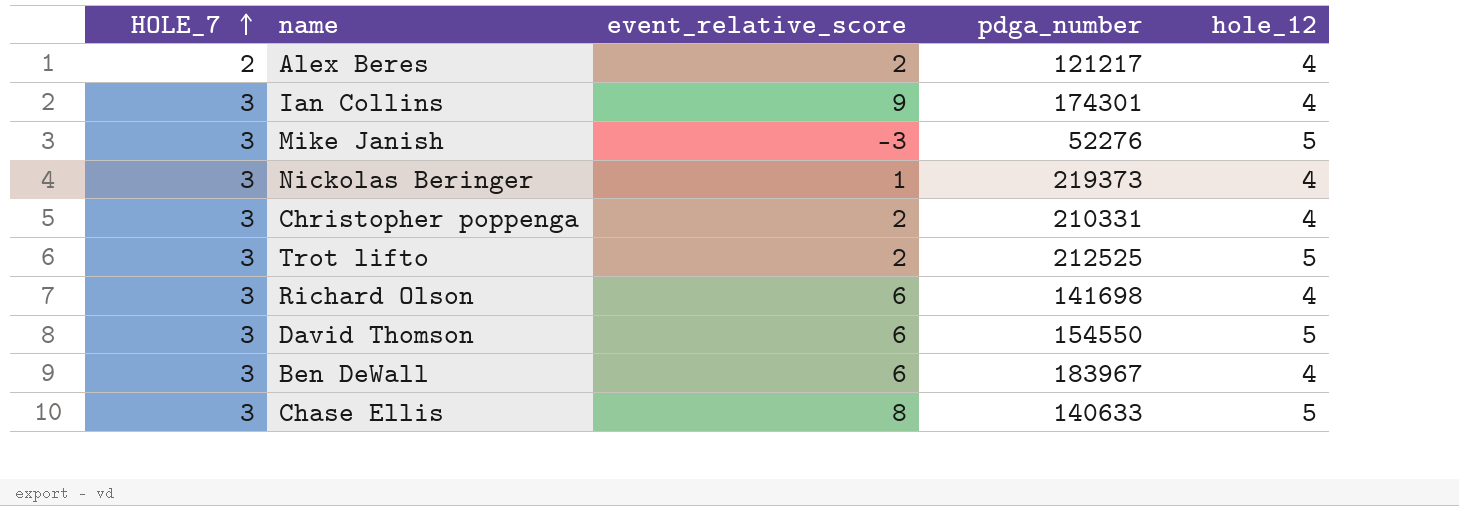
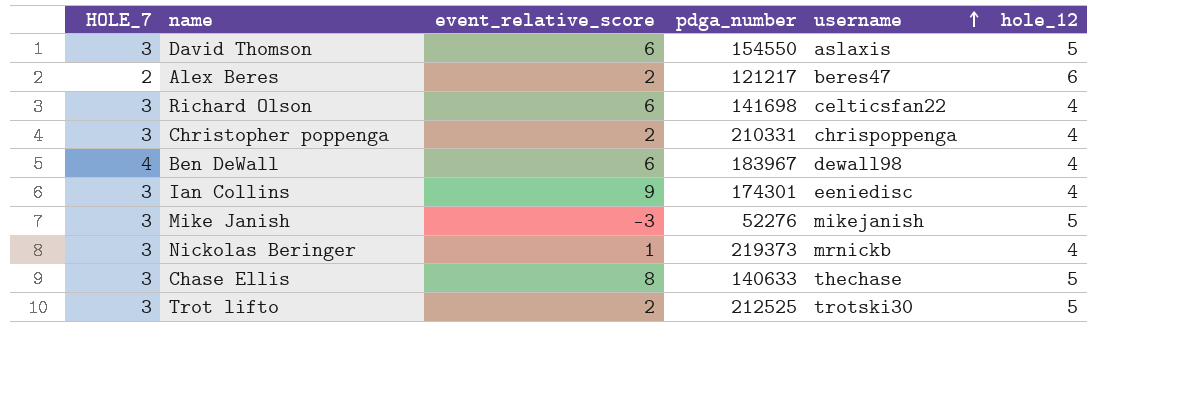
row order: HOLE_7 ascending -> username ascending
column username | position: none -> 5
Alex Beres | hole_12: 4 -> 6
Ben DeWall | HOLE_7: 3 -> 4

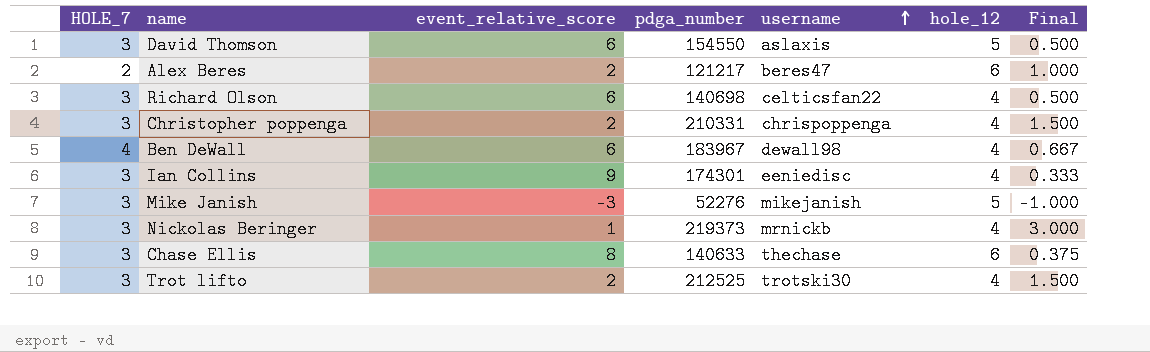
column Final | formula: none -> [HOLE_7] / [event_relative_score]
Richard Olson | pdga_number: 141698 -> 140698
Chase Ellis | hole_12: 5 -> 6
Trot lifto | hole_12: 5 -> 4

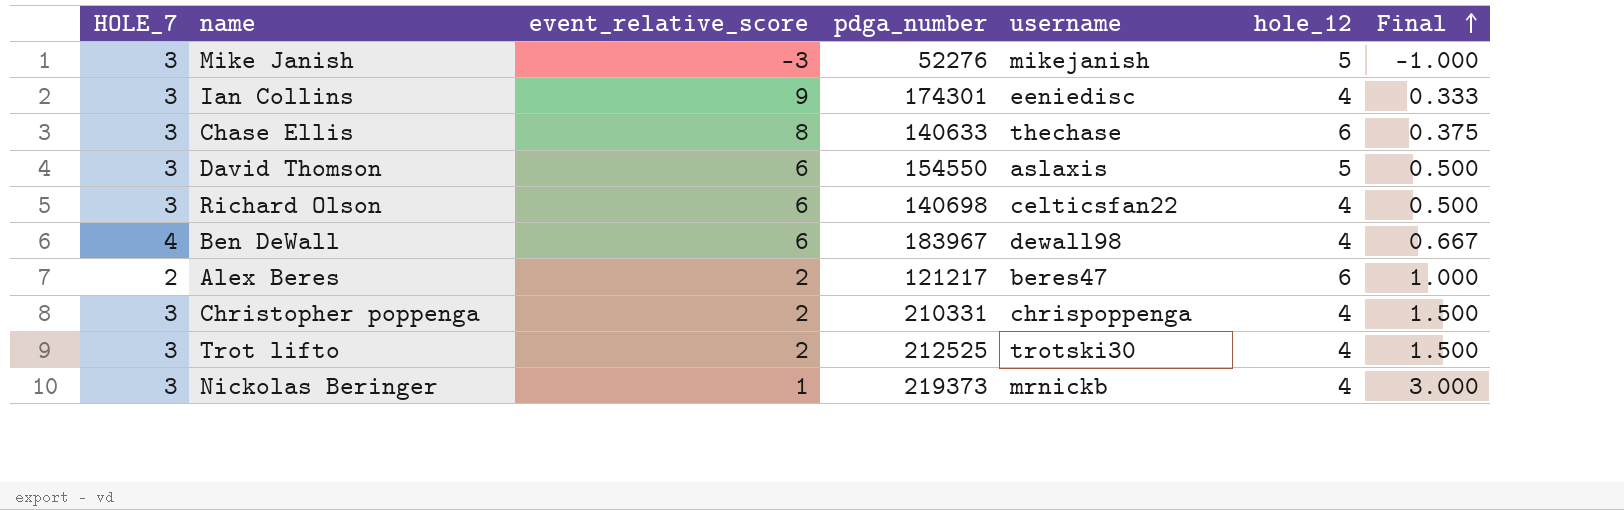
row order: username ascending -> Final ascending

